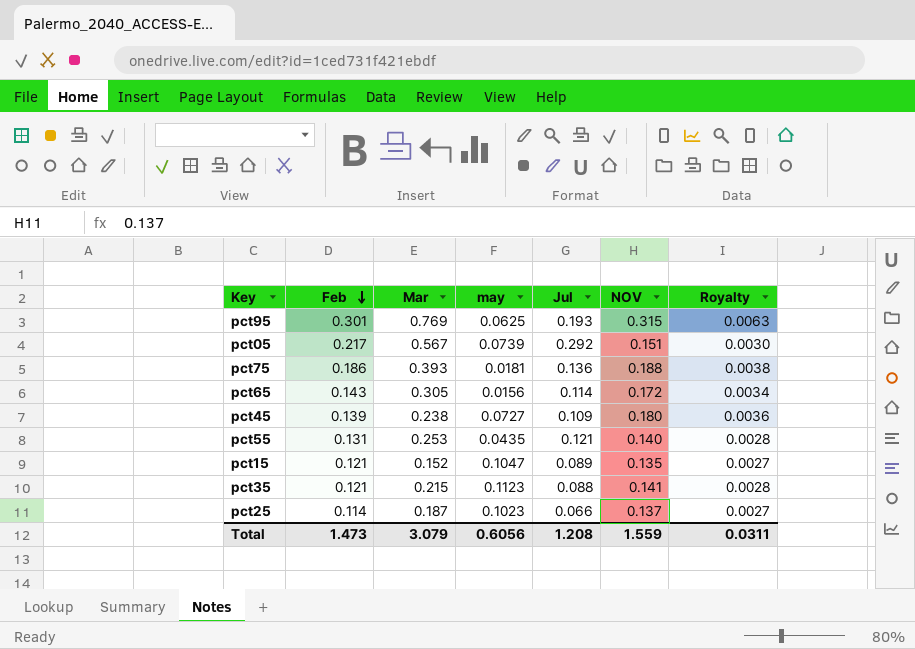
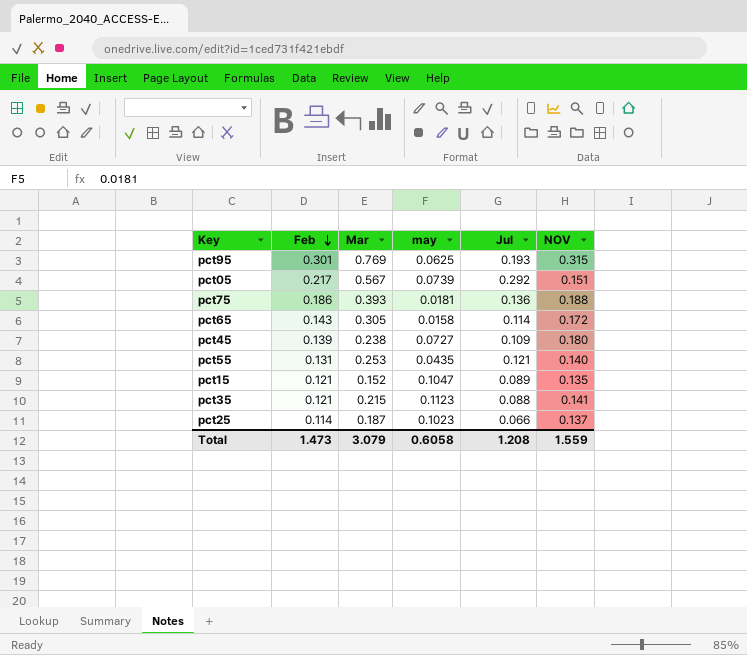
column Royalty | formula: [NOV] * 0.02 -> none
pct65 | may: 0.0156 -> 0.0158
Total | may: 0.6056 -> 0.6058

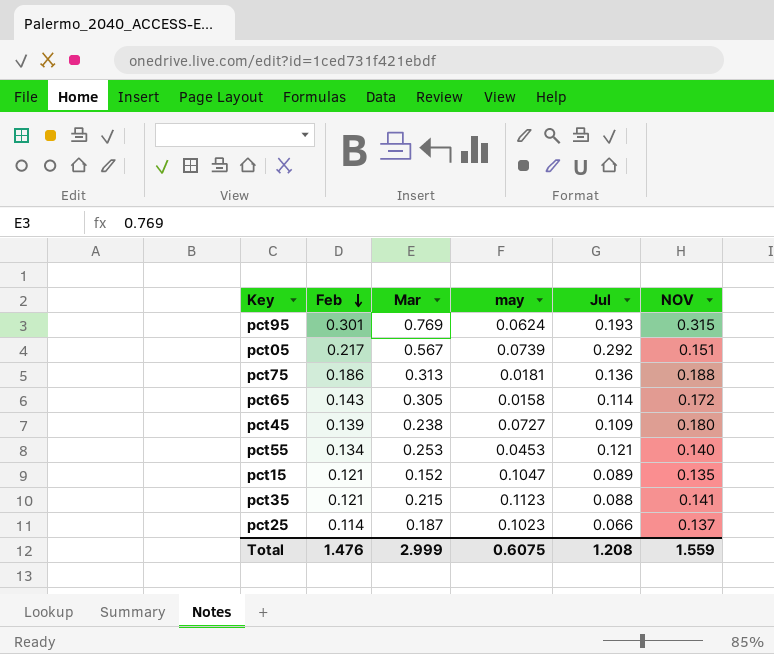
pct95 | may: 0.0625 -> 0.0624
pct75 | Mar: 0.393 -> 0.313
pct55 | Feb: 0.131 -> 0.134
pct55 | may: 0.0435 -> 0.0453
Total | Feb: 1.473 -> 1.476
Total | Mar: 3.079 -> 2.999
Total | may: 0.6058 -> 0.6075

